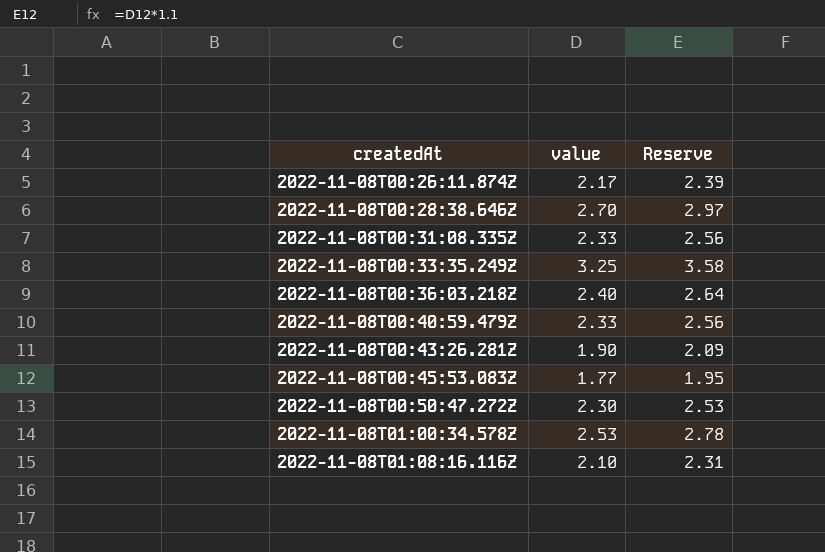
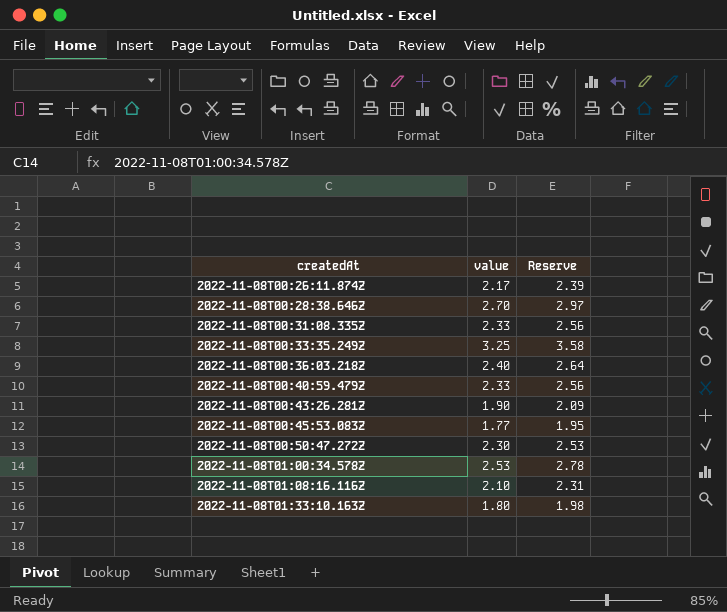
row 2022-11-08T01:33:10.163Z: none -> 1.80 | 1.98

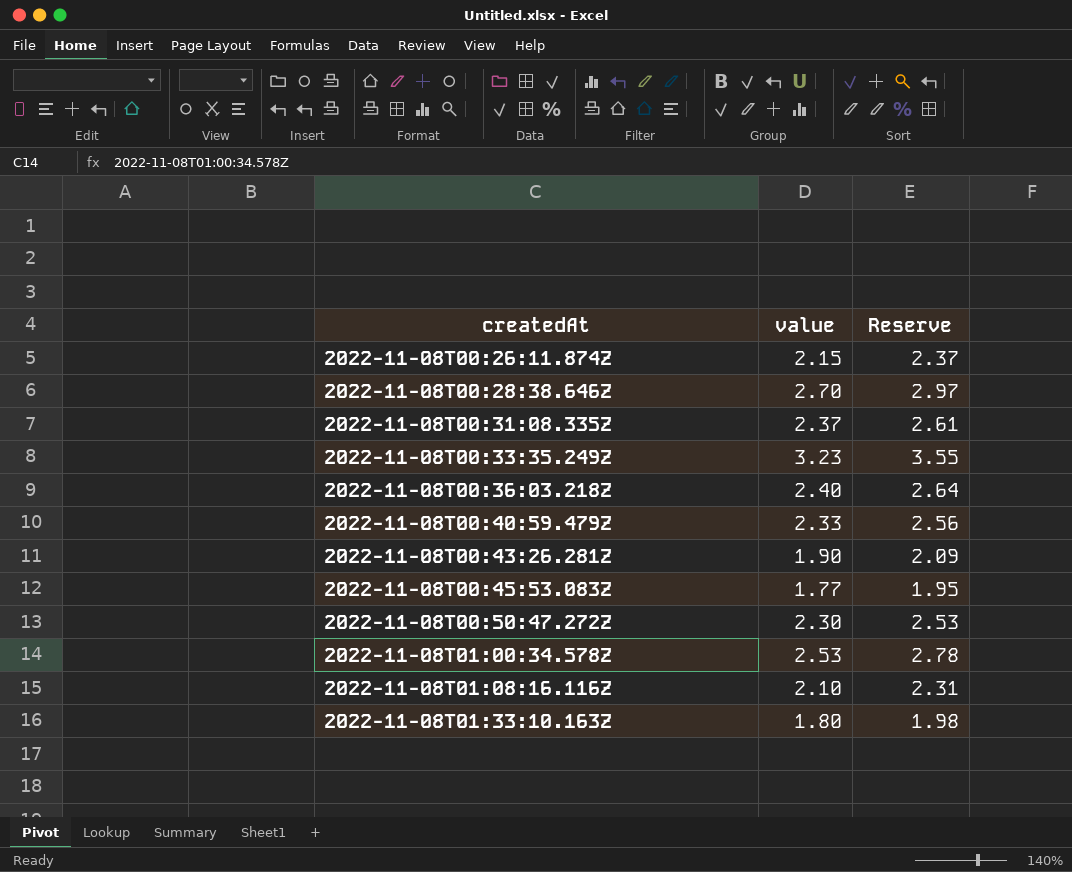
2022-11-08T00:26:11.874Z | value: 2.17 -> 2.15
2022-11-08T00:26:11.874Z | Reserve: 2.39 -> 2.37
2022-11-08T00:31:08.335Z | value: 2.33 -> 2.37
2022-11-08T00:31:08.335Z | Reserve: 2.56 -> 2.61
2022-11-08T00:33:35.249Z | value: 3.25 -> 3.23
2022-11-08T00:33:35.249Z | Reserve: 3.58 -> 3.55

